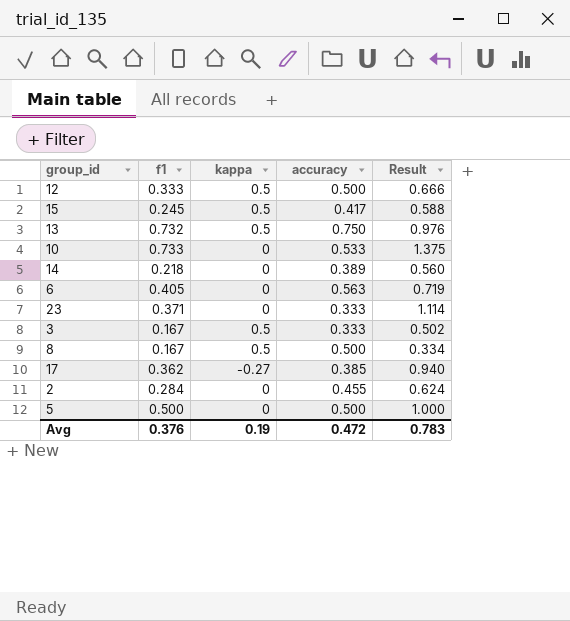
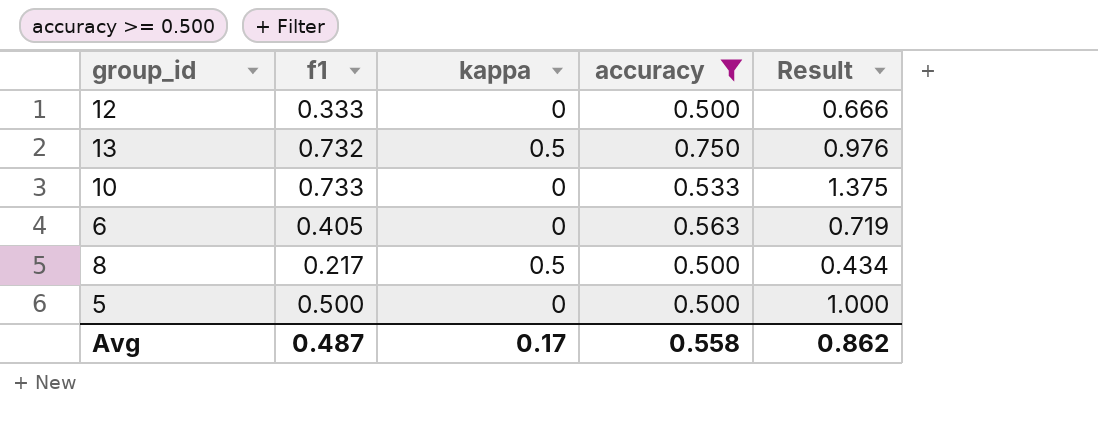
filter: none -> accuracy >= 0.500
12 | kappa: 0.5 -> 0
8 | f1: 0.167 -> 0.217
8 | Result: 0.334 -> 0.434
Avg | f1: 0.376 -> 0.487
Avg | kappa: 0.19 -> 0.17
Avg | accuracy: 0.472 -> 0.558
Avg | Result: 0.783 -> 0.862

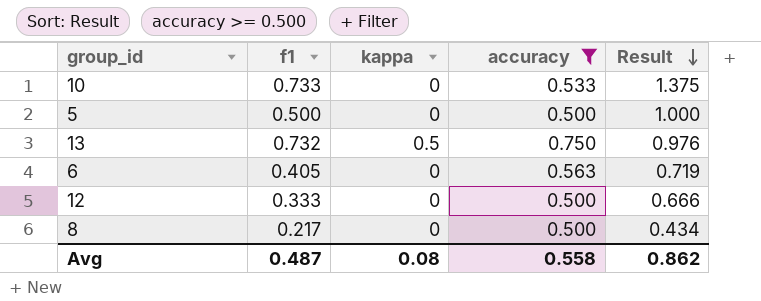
row order: none -> Result descending
8 | kappa: 0.5 -> 0
Avg | kappa: 0.17 -> 0.08

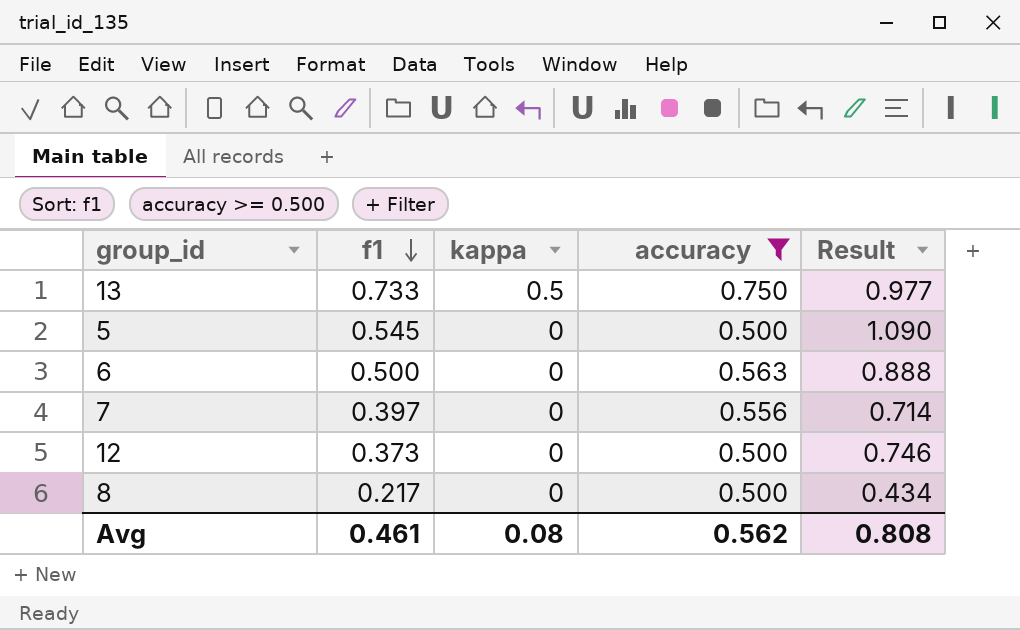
row order: Result descending -> f1 descending
row 10: 0.733 | 0 | 0.533 | 1.375 -> none
13 | f1: 0.732 -> 0.733
13 | Result: 0.976 -> 0.977
5 | f1: 0.500 -> 0.545
5 | Result: 1.000 -> 1.090
6 | f1: 0.405 -> 0.500
6 | Result: 0.719 -> 0.888
row 7: none -> 0.397 | 0 | 0.556 | 0.714
12 | f1: 0.333 -> 0.373
12 | Result: 0.666 -> 0.746
Avg | f1: 0.487 -> 0.461
Avg | accuracy: 0.558 -> 0.562
Avg | Result: 0.862 -> 0.808

